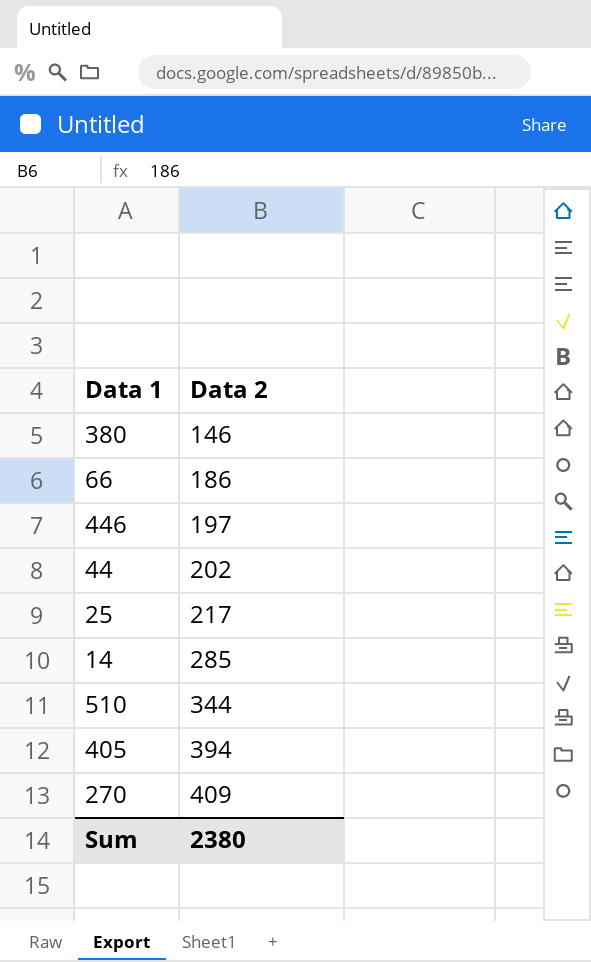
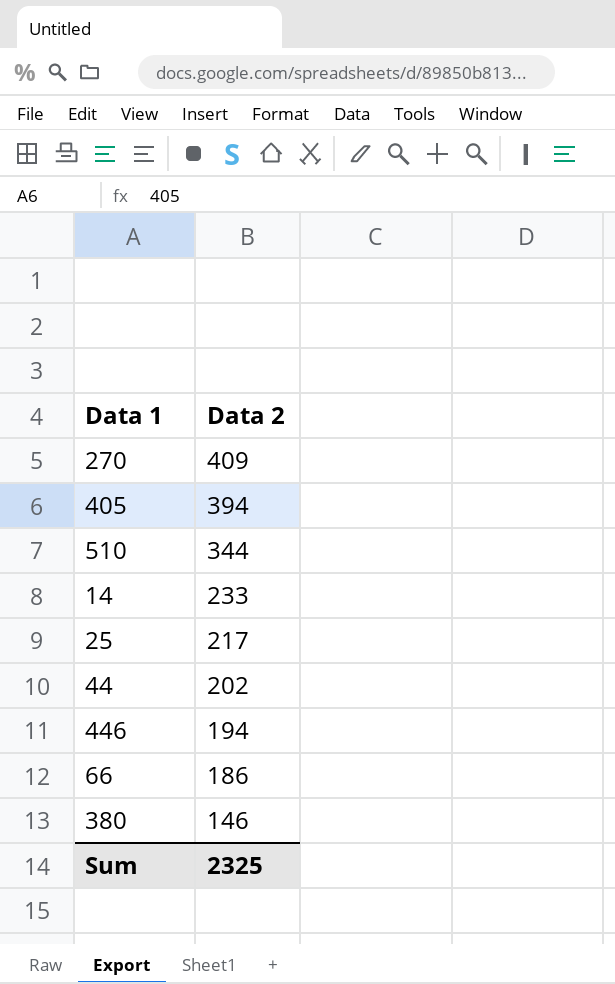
row order: Data 2 ascending -> Data 2 descending
14 | Data 2: 285 -> 233
446 | Data 2: 197 -> 194
Sum | Data 2: 2380 -> 2325

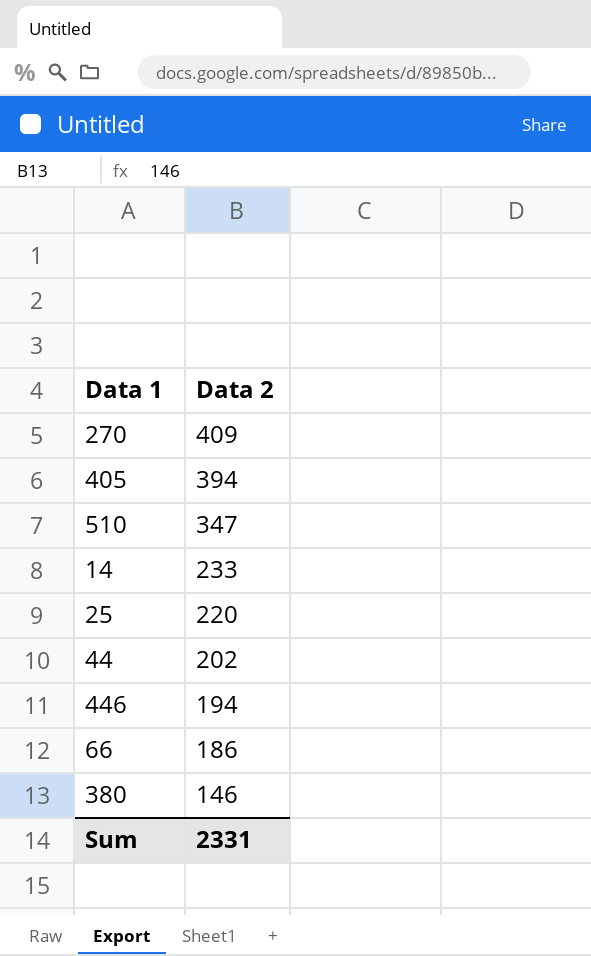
510 | Data 2: 344 -> 347
25 | Data 2: 217 -> 220
Sum | Data 2: 2325 -> 2331

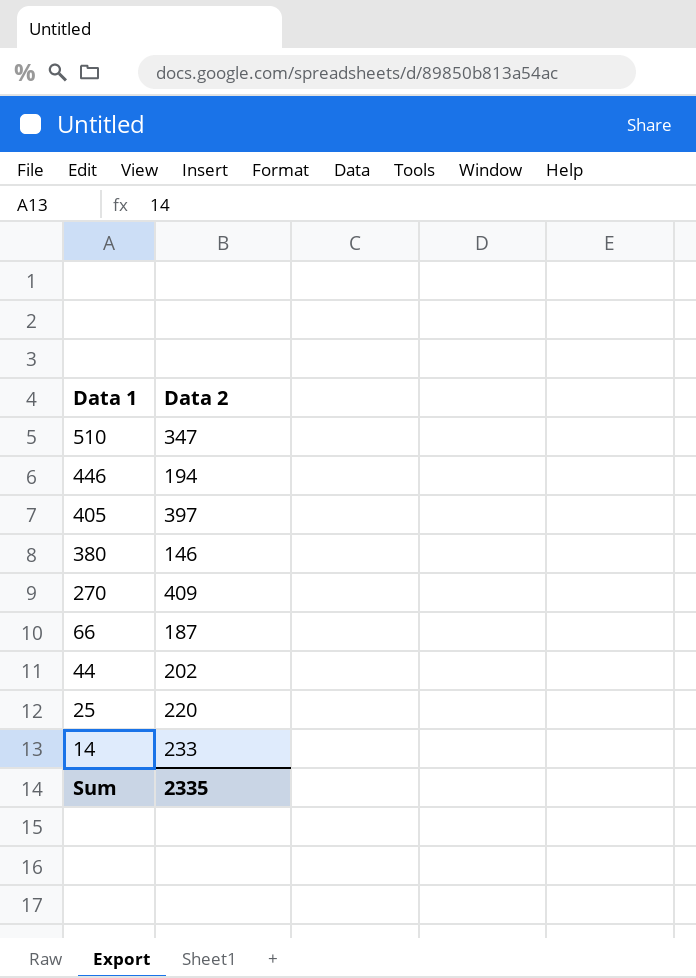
row order: Data 2 descending -> Data 1 descending
405 | Data 2: 394 -> 397
66 | Data 2: 186 -> 187
Sum | Data 2: 2331 -> 2335

